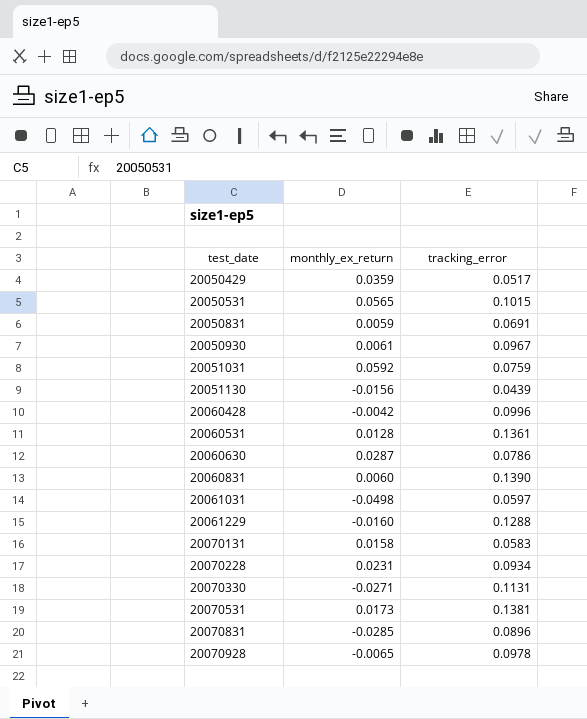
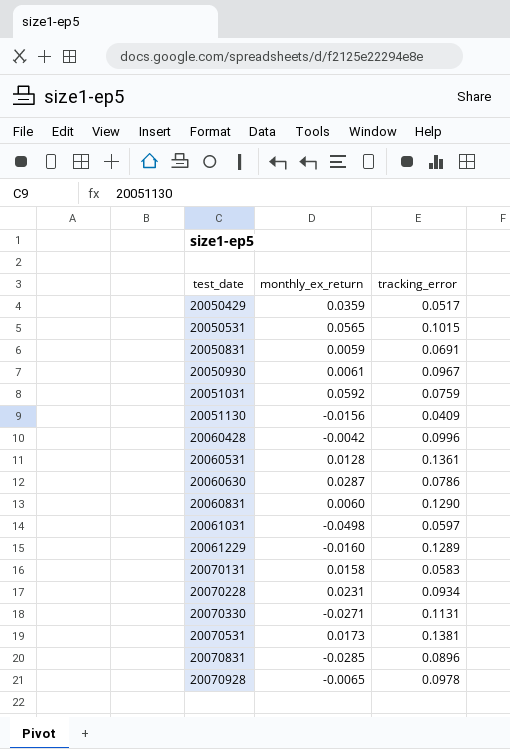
20051130 | tracking_error: 0.0439 -> 0.0409
20060831 | tracking_error: 0.1390 -> 0.1290
20061229 | tracking_error: 0.1288 -> 0.1289

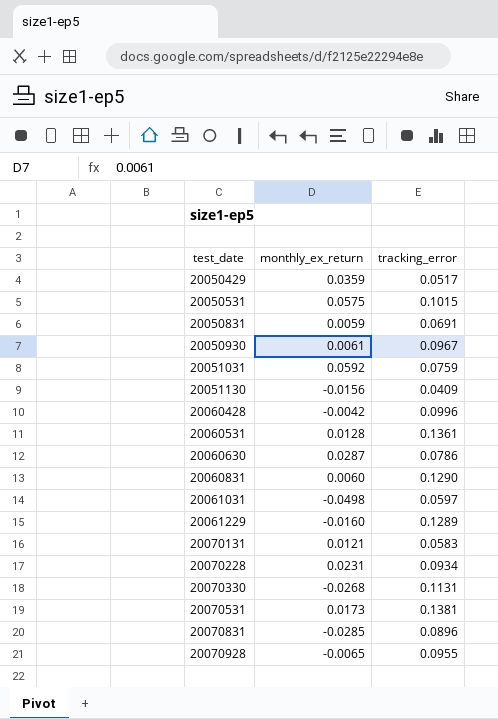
20050531 | monthly_ex_return: 0.0565 -> 0.0575
20070131 | monthly_ex_return: 0.0158 -> 0.0121
20070330 | monthly_ex_return: -0.0271 -> -0.0268
20070928 | tracking_error: 0.0978 -> 0.0955

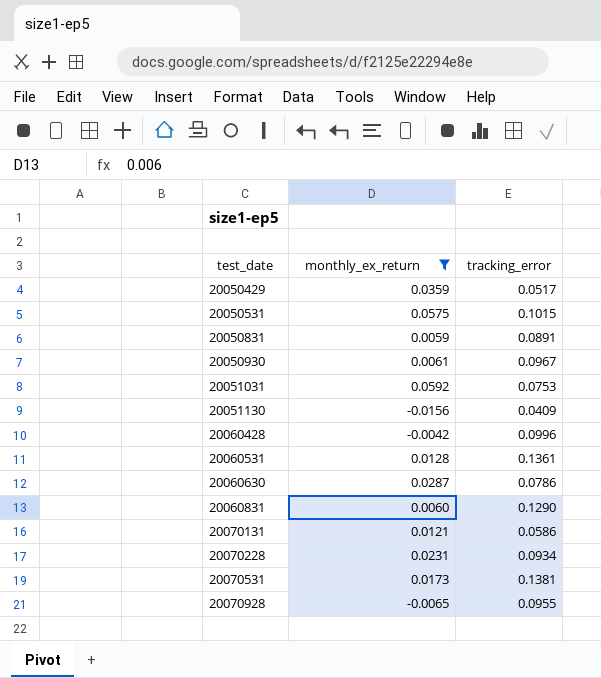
filter: none -> monthly_ex_return >= -0.0156
20050831 | tracking_error: 0.0691 -> 0.0891
20051031 | tracking_error: 0.0759 -> 0.0753
20070131 | tracking_error: 0.0583 -> 0.0586

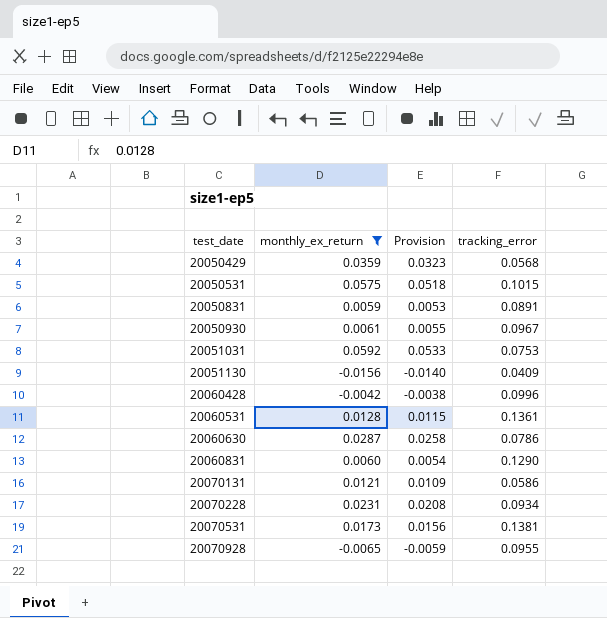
column Provision | formula: none -> [monthly_ex_return] * 0.9
20050429 | tracking_error: 0.0517 -> 0.0568

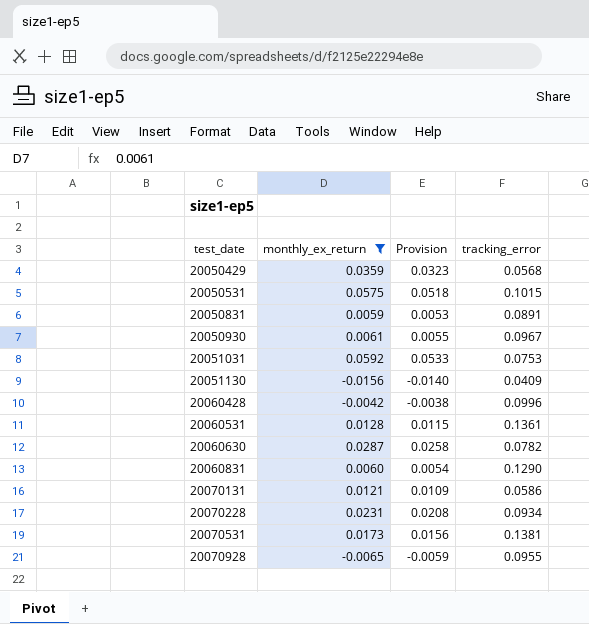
20060630 | tracking_error: 0.0786 -> 0.0782

